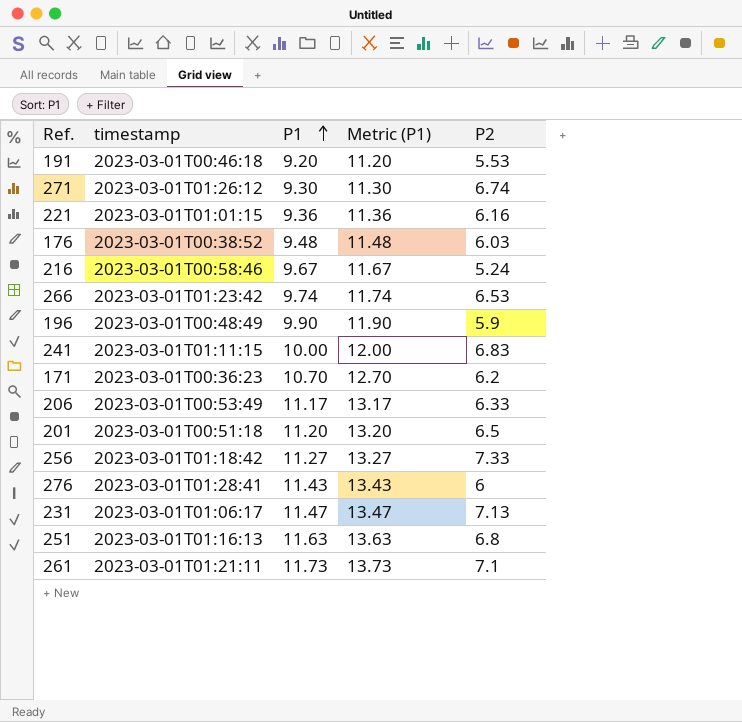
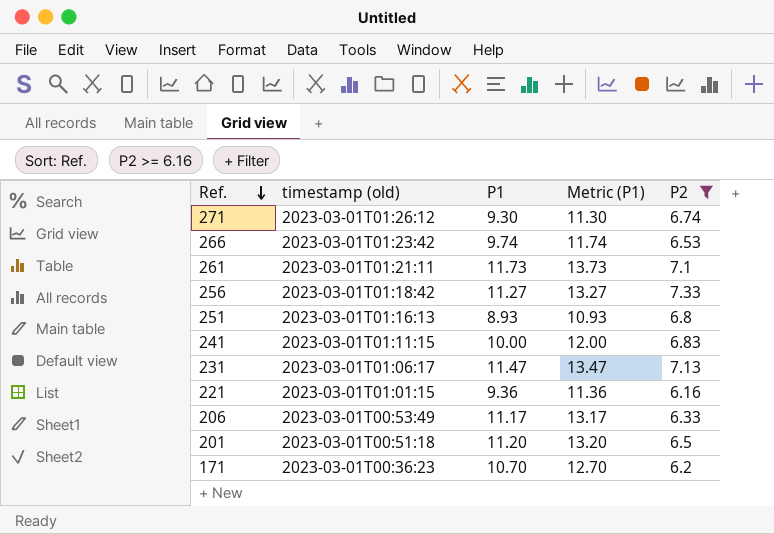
filter: none -> P2 >= 6.16
row order: P1 ascending -> Ref. descending
column name: timestamp -> timestamp (old)
251 | P1: 11.63 -> 8.93
251 | Metric (P1): 13.63 -> 10.93

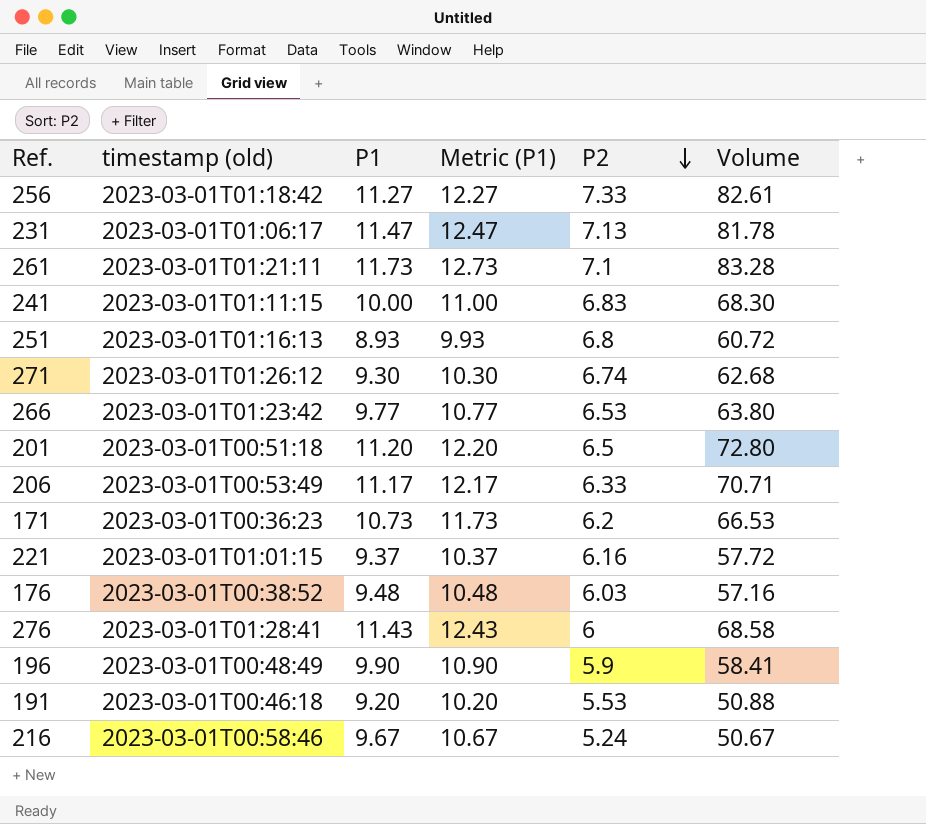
filter: P2 >= 6.16 -> none
row order: Ref. descending -> P2 descending
column Metric (P1) | formula: [P1] + 2 -> [P1] + 1
column Volume | formula: none -> [P1] * [P2]
266 | P1: 9.74 -> 9.77
171 | P1: 10.70 -> 10.73
221 | P1: 9.36 -> 9.37

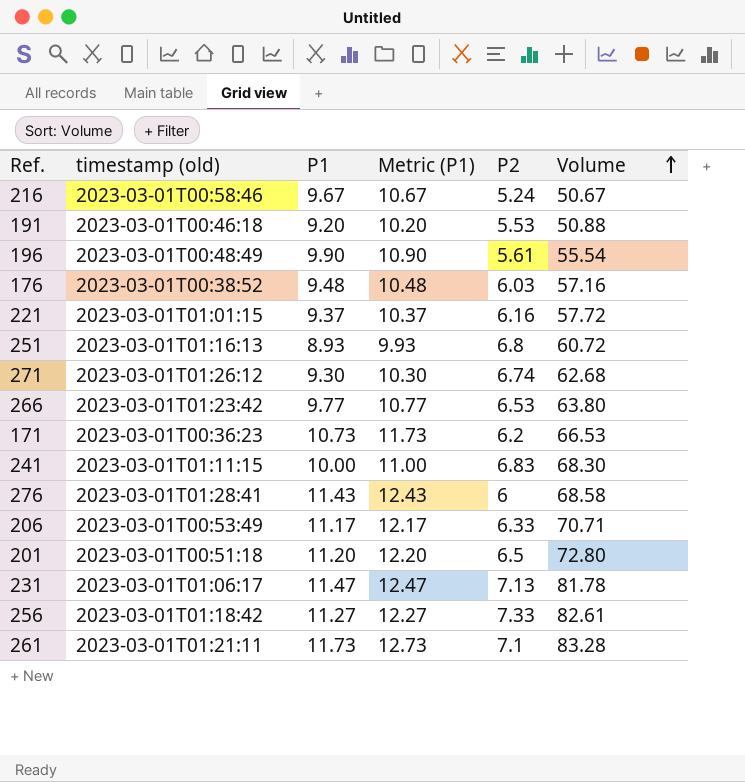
row order: P2 descending -> Volume ascending
196 | P2: 5.9 -> 5.61
196 | Volume: 58.41 -> 55.54

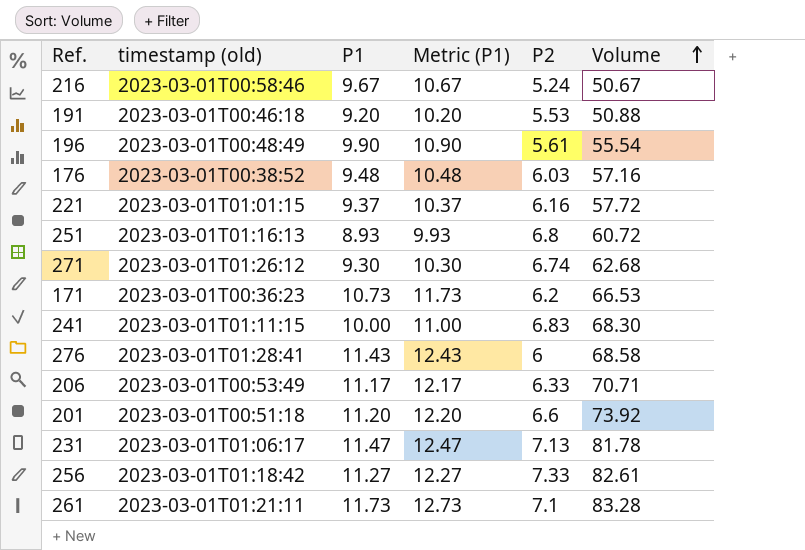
row 266: 2023-03-01T01:23:42 | 9.77 | 10.77 | 6.53 | 63.80 -> none
201 | P2: 6.5 -> 6.6
201 | Volume: 72.80 -> 73.92

